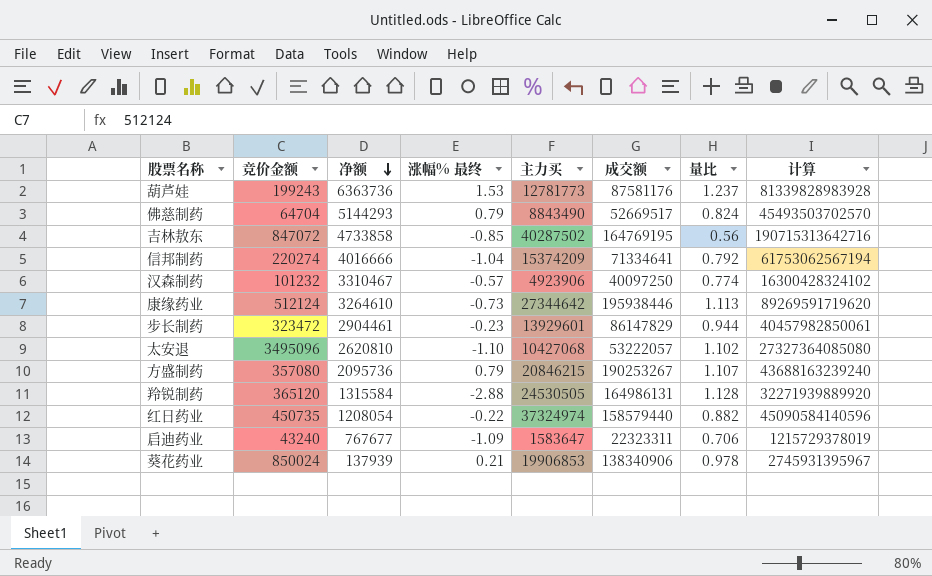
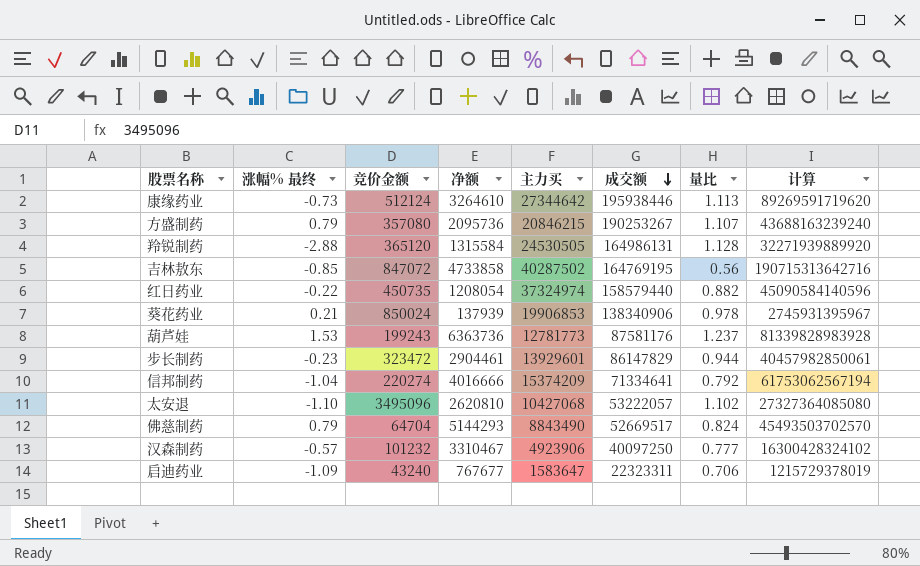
row order: 净额 descending -> 成交额 descending
column 涨幅% 最终 | position: 4 -> 2
汉森制药 | 量比: 0.774 -> 0.777

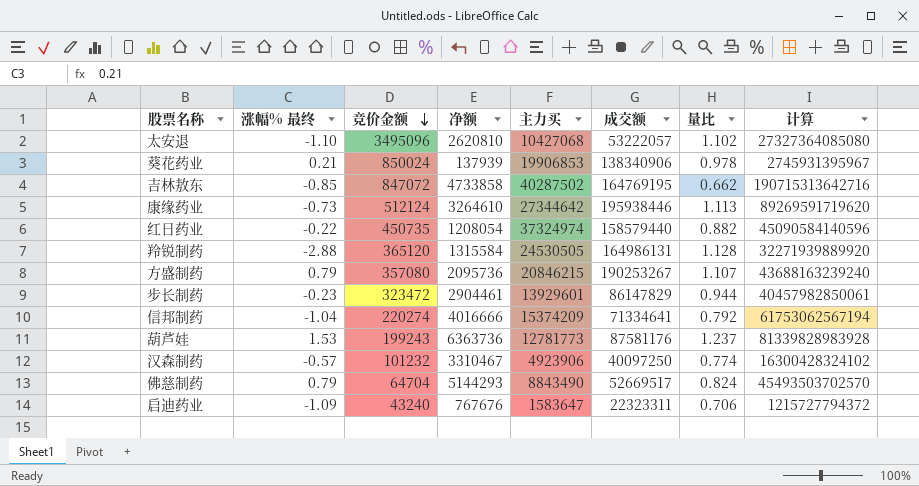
row order: 成交额 descending -> 竞价金额 descending
吉林敖东 | 量比: 0.56 -> 0.662
汉森制药 | 量比: 0.777 -> 0.774
启迪药业 | 净额: 767677 -> 767676
启迪药业 | 计算: 1215729378019 -> 1215727794372

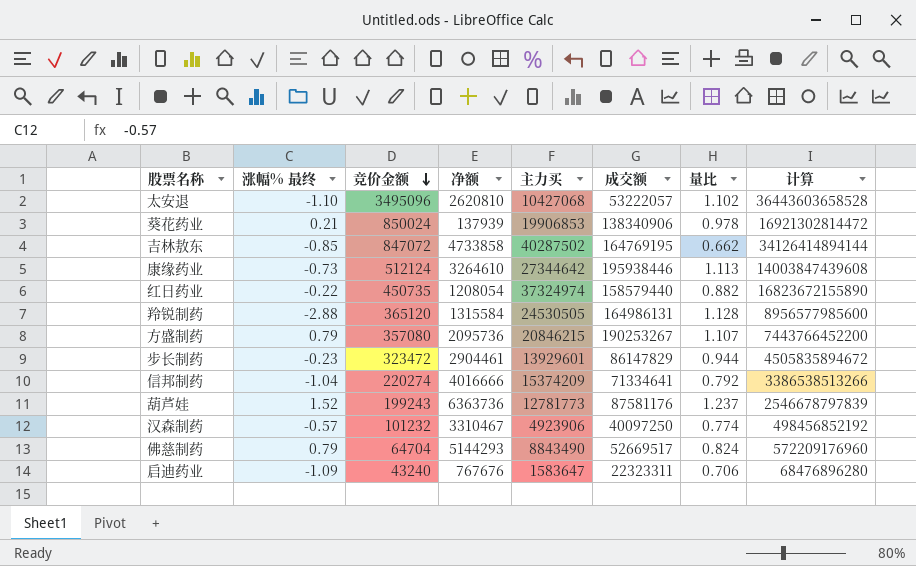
column 计算 | formula: [净额] * [主力买] -> [竞价金额] * [主力买]
葫芦娃 | 涨幅% 最终: 1.53 -> 1.52

